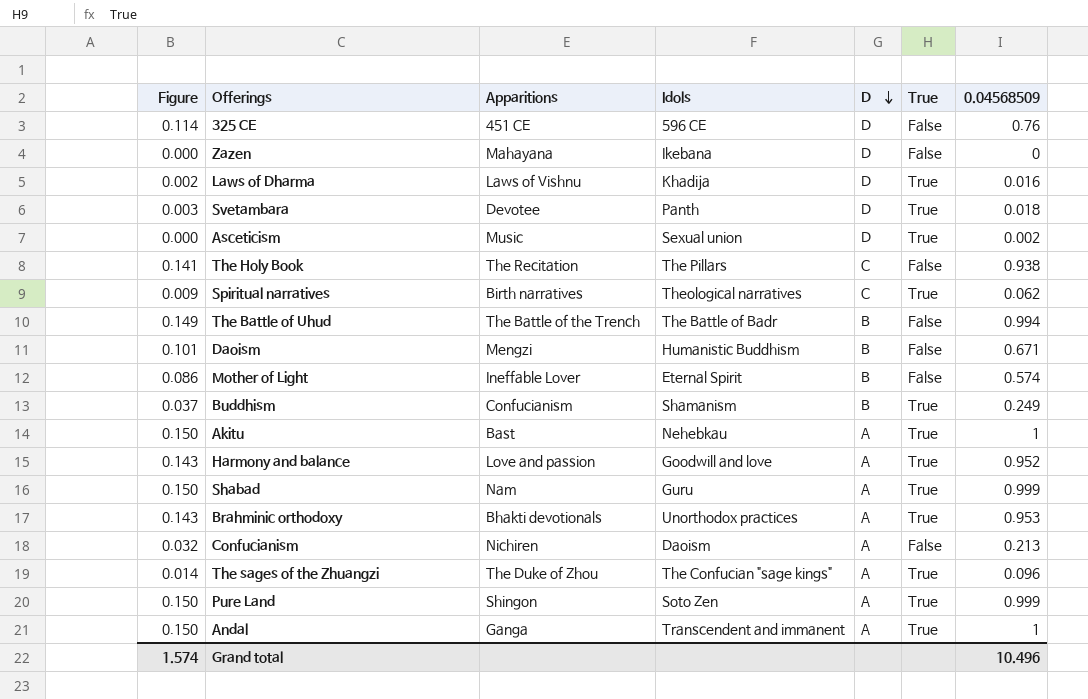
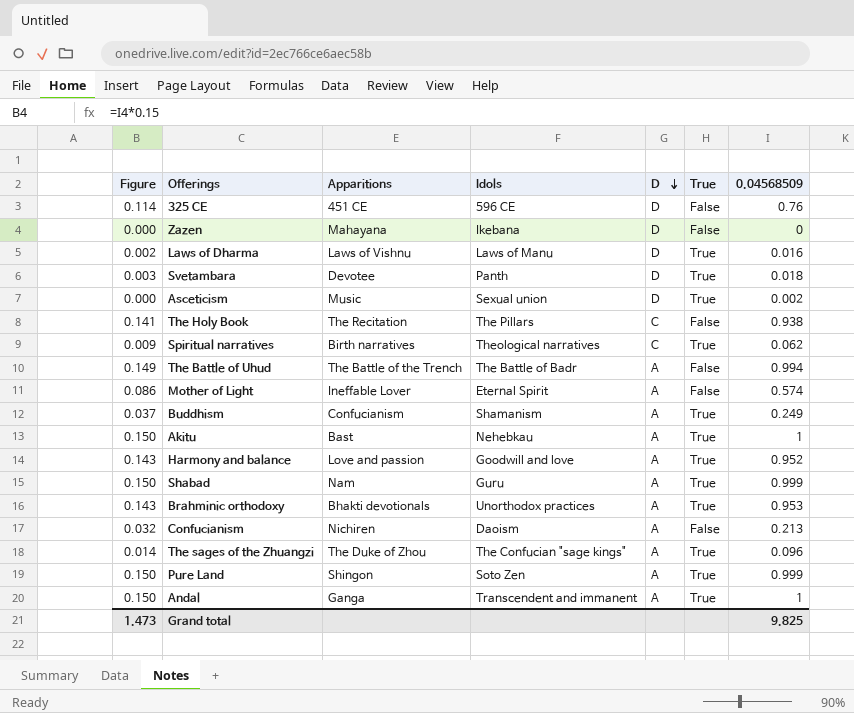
row Daoism: 0.101 | Mengzi | Humanistic Buddhism | B | False | 0.671 -> none
Laws of Dharma | Idols: Khadija -> Laws of Manu
The Battle of Uhud | D: B -> A
Mother of Light | D: B -> A
Buddhism | D: B -> A
Grand total | Figure: 1.574 -> 1.473
Grand total | 0.04568509: 10.496 -> 9.825

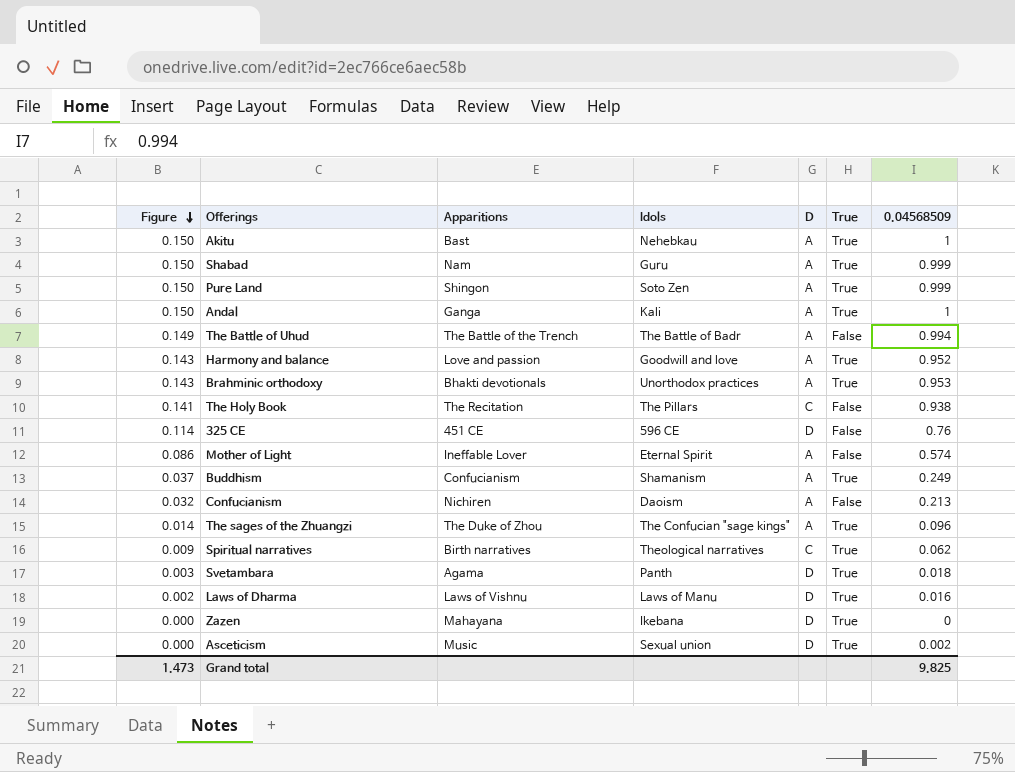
row order: D descending -> Figure descending
Andal | Idols: Transcendent and immanent -> Kali
Svetambara | Apparitions: Devotee -> Agama
Zazen | True: False -> True

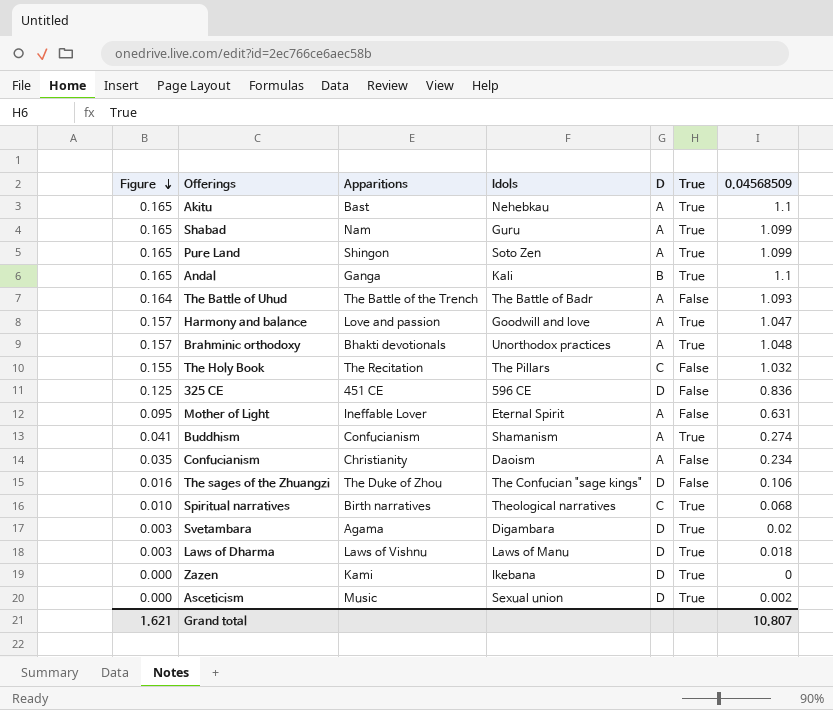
Akitu | Figure: 0.150 -> 0.165
Akitu | 0.04568509: 1 -> 1.1
Shabad | Figure: 0.150 -> 0.165
Shabad | 0.04568509: 0.999 -> 1.099
Pure Land | Figure: 0.150 -> 0.165
Pure Land | 0.04568509: 0.999 -> 1.099
Andal | Figure: 0.150 -> 0.165
Andal | D: A -> B
Andal | 0.04568509: 1 -> 1.1
The Battle of Uhud | Figure: 0.149 -> 0.164
The Battle of Uhud | 0.04568509: 0.994 -> 1.093
Harmony and balance | Figure: 0.143 -> 0.157
Harmony and balance | 0.04568509: 0.952 -> 1.047
Brahminic orthodoxy | Figure: 0.143 -> 0.157
Brahminic orthodoxy | 0.04568509: 0.953 -> 1.048
The Holy Book | Figure: 0.141 -> 0.155
The Holy Book | 0.04568509: 0.938 -> 1.032
325 CE | Figure: 0.114 -> 0.125
325 CE | 0.04568509: 0.76 -> 0.836
Mother of Light | Figure: 0.086 -> 0.095
Mother of Light | 0.04568509: 0.574 -> 0.631
Buddhism | Figure: 0.037 -> 0.041
Buddhism | 0.04568509: 0.249 -> 0.274
Confucianism | Figure: 0.032 -> 0.035
Confucianism | Apparitions: Nichiren -> Christianity
Confucianism | 0.04568509: 0.213 -> 0.234
The sages of the Zhuangzi | Figure: 0.014 -> 0.016
The sages of the Zhuangzi | D: A -> D
The sages of the Zhuangzi | True: True -> False
The sages of the Zhuangzi | 0.04568509: 0.096 -> 0.106
Spiritual narratives | Figure: 0.009 -> 0.010
Spiritual narratives | 0.04568509: 0.062 -> 0.068
Svetambara | Idols: Panth -> Digambara
Svetambara | 0.04568509: 0.018 -> 0.02
Laws of Dharma | Figure: 0.002 -> 0.003
Laws of Dharma | 0.04568509: 0.016 -> 0.018
Zazen | Apparitions: Mahayana -> Kami
Grand total | Figure: 1.473 -> 1.621
Grand total | 0.04568509: 9.825 -> 10.807

